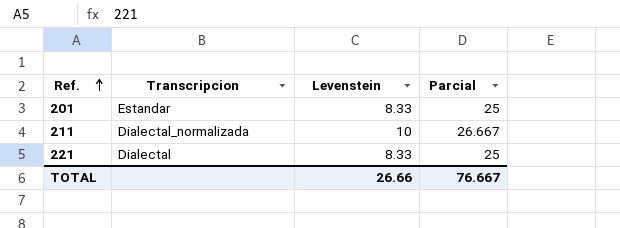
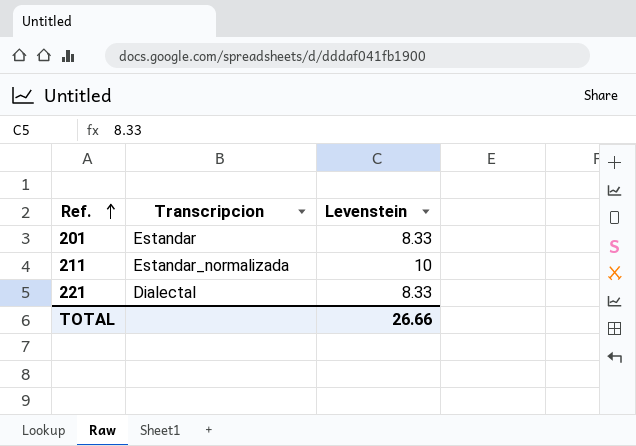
column Parcial | position: 4 -> none
211 | Transcripcion: Dialectal_normalizada -> Estandar_normalizada

